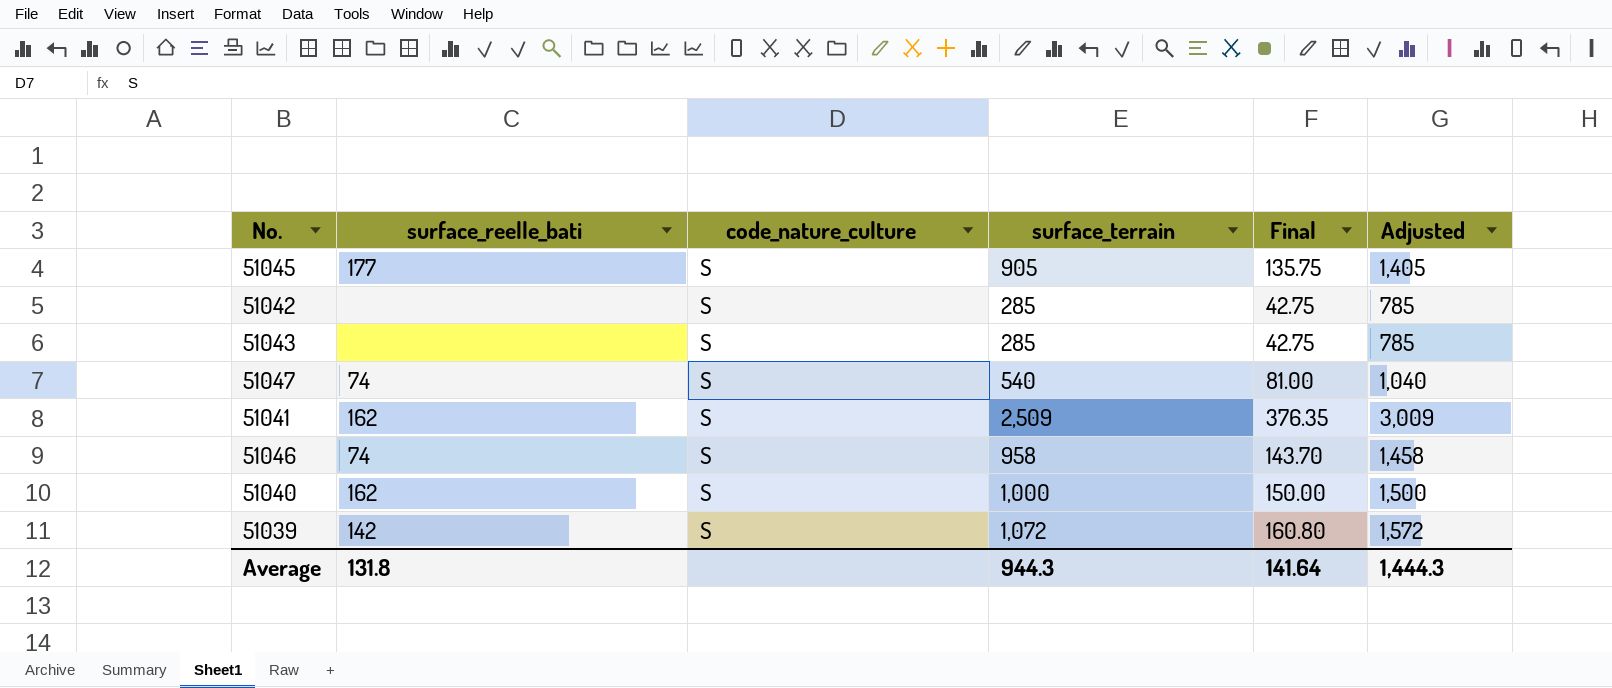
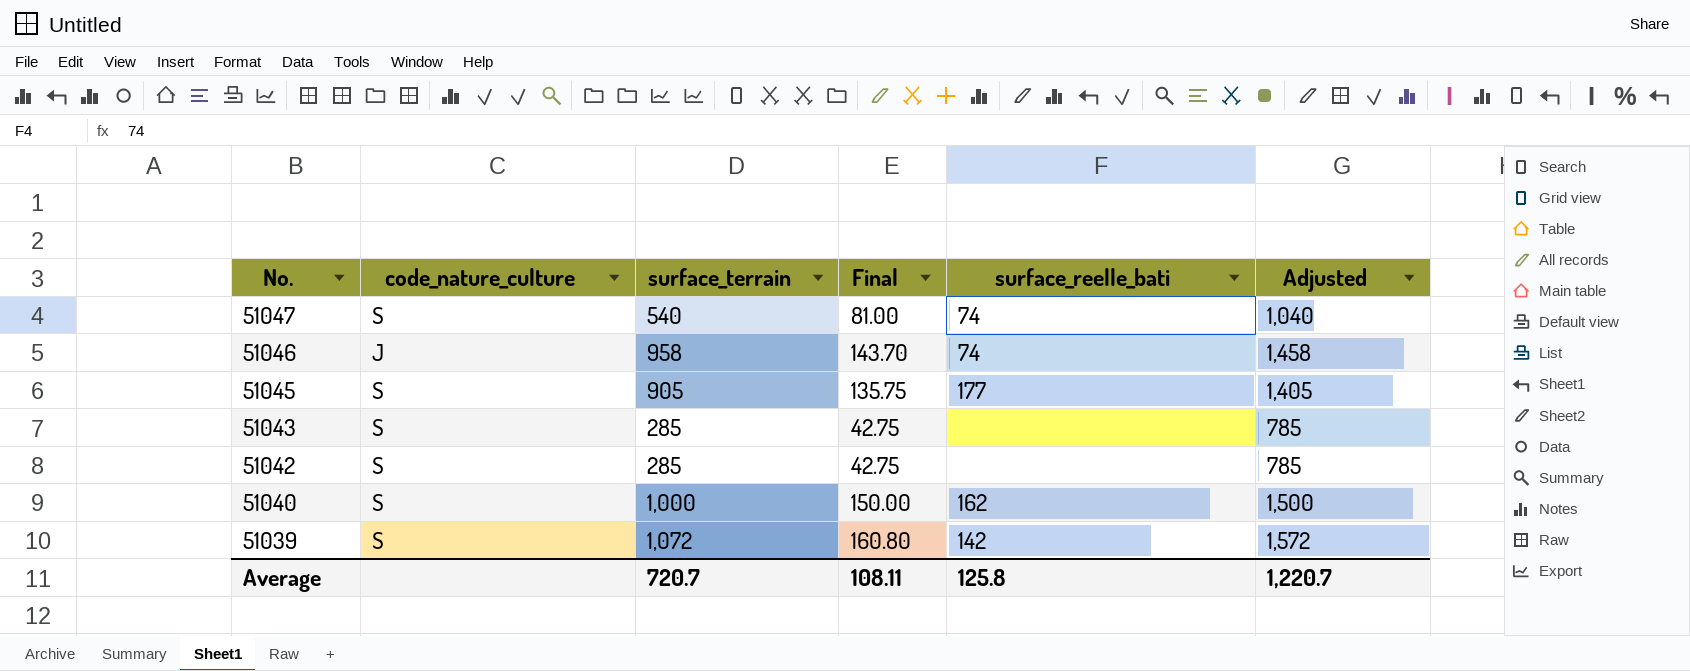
row order: none -> No. descending
column surface_reelle_bati | position: 2 -> 5
row 51041: 162 | S | 2,509 | 376.35 | 3,009 -> none
51046 | code_nature_culture: S -> J
Average | surface_terrain: 944.3 -> 720.7
Average | Final: 141.64 -> 108.11
Average | surface_reelle_bati: 131.8 -> 125.8
Average | Adjusted: 1,444.3 -> 1,220.7

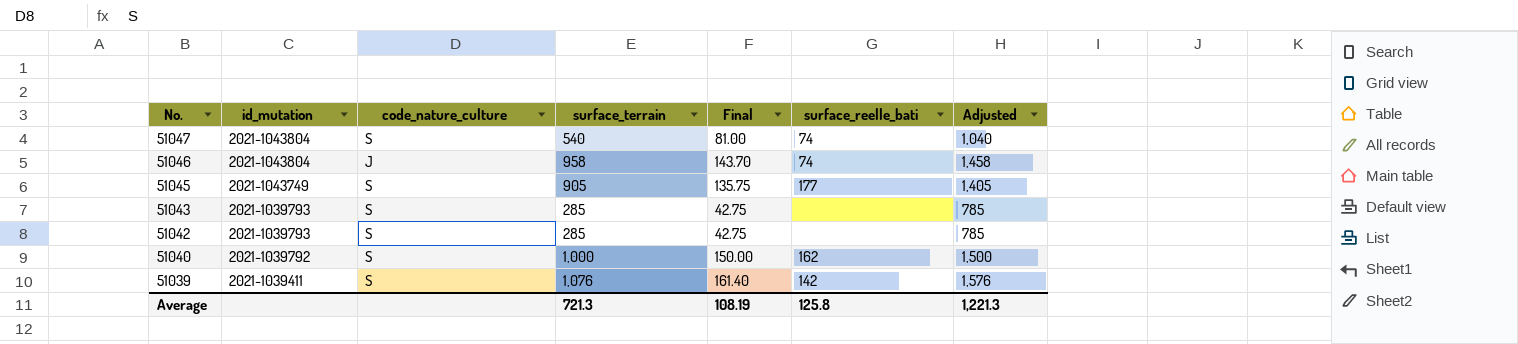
column id_mutation | position: none -> 2
51039 | surface_terrain: 1,072 -> 1,076
51039 | Final: 160.80 -> 161.40
51039 | Adjusted: 1,572 -> 1,576
Average | surface_terrain: 720.7 -> 721.3
Average | Final: 108.11 -> 108.19
Average | Adjusted: 1,220.7 -> 1,221.3

